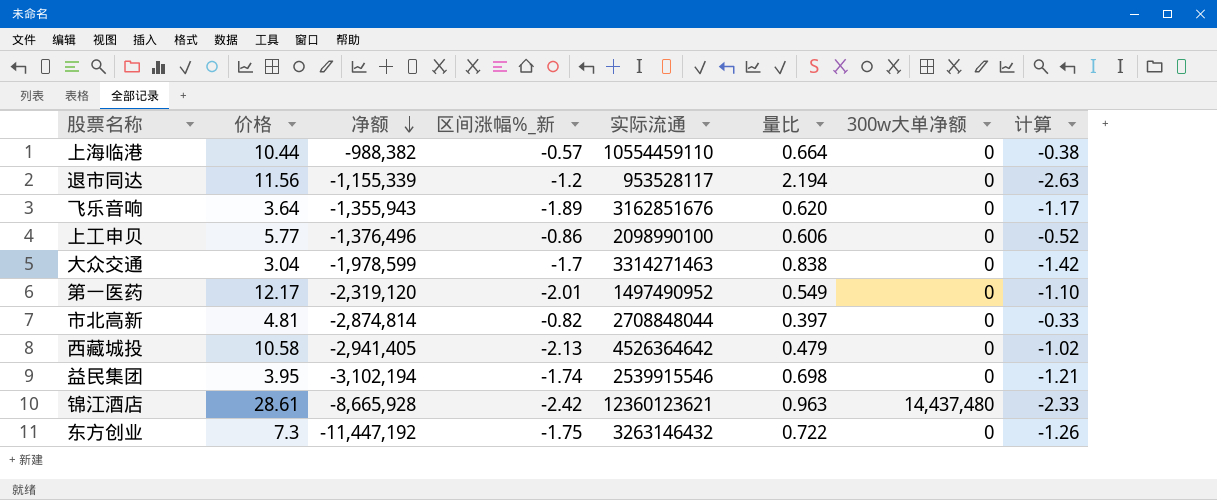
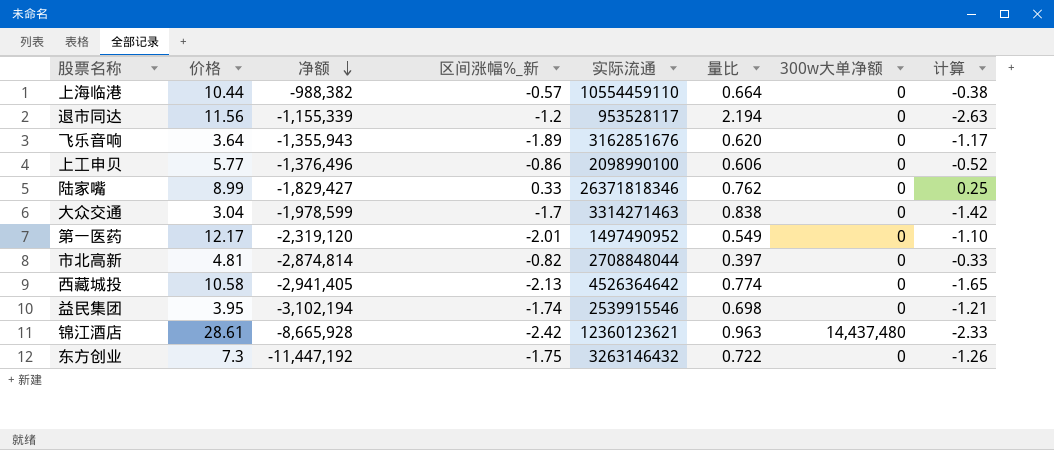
row 陆家嘴: none -> 8.99 | -1,829,427 | 0.33 | 26371818346 | 0.762 | 0 | 0.25
西藏城投 | 量比: 0.479 -> 0.774
西藏城投 | 计算: -1.02 -> -1.65

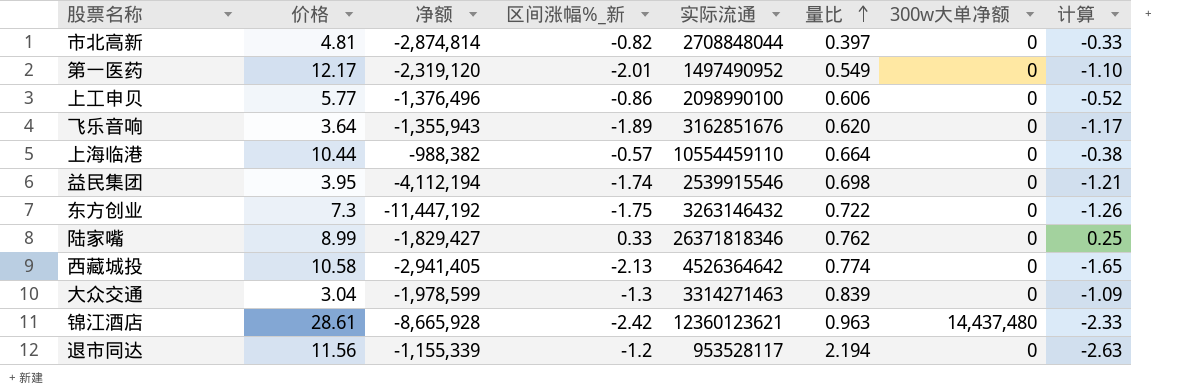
row order: 净额 descending -> 量比 ascending
益民集团 | 净额: -3,102,194 -> -4,112,194
大众交通 | 区间涨幅%_新: -1.7 -> -1.3
大众交通 | 量比: 0.838 -> 0.839
大众交通 | 计算: -1.42 -> -1.09

